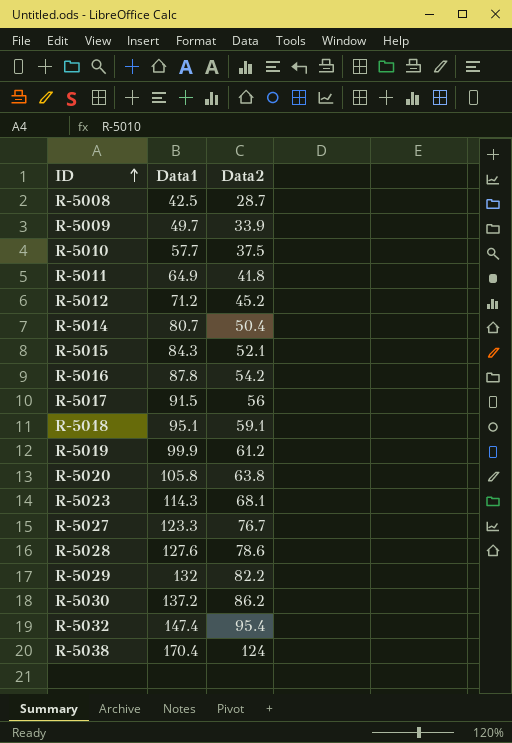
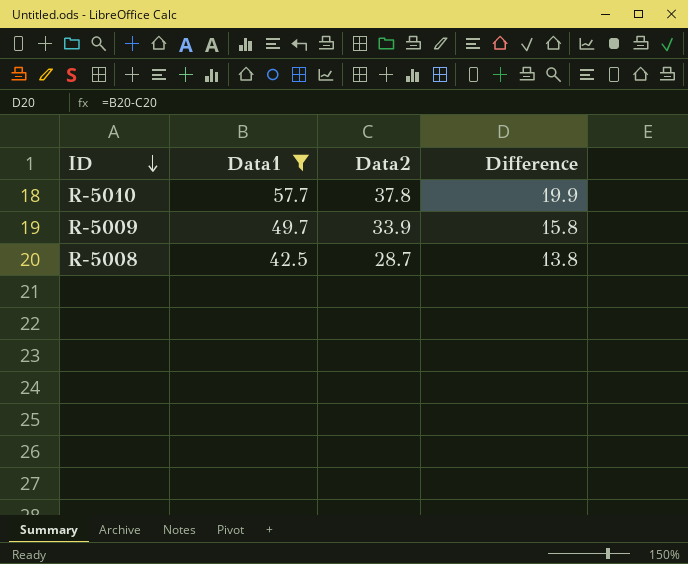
filter: none -> Data1 <= 57.7
row order: ID ascending -> ID descending
column Difference | formula: none -> [Data1] - [Data2]
R-5010 | Data2: 37.5 -> 37.8

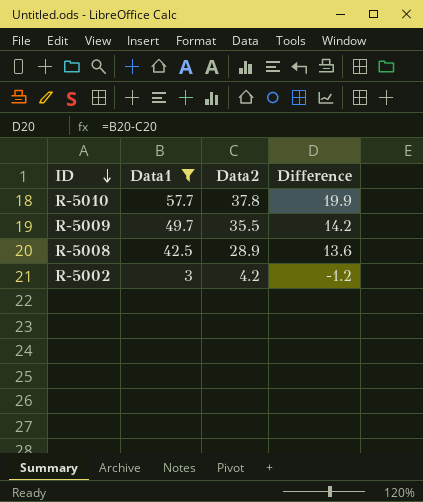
R-5009 | Data2: 33.9 -> 35.5
R-5009 | Difference: 15.8 -> 14.2
R-5008 | Data2: 28.7 -> 28.9
R-5008 | Difference: 13.8 -> 13.6
row R-5002: none -> 3 | 4.2 | -1.2

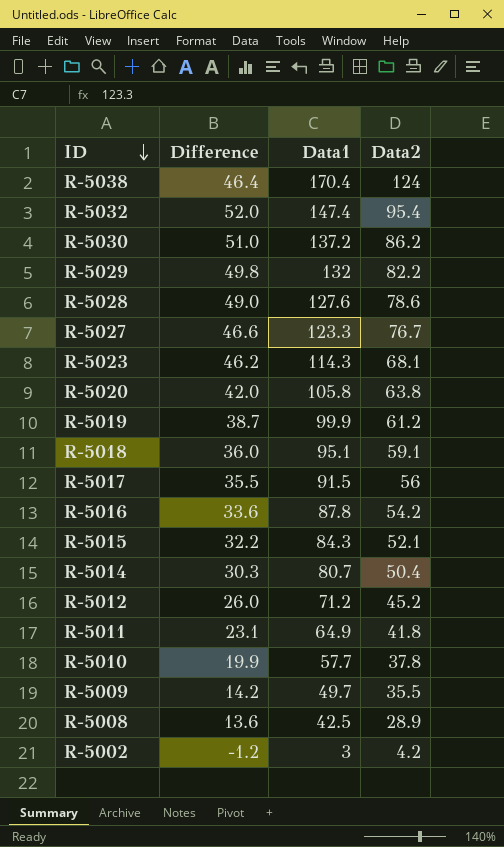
filter: Data1 <= 57.7 -> none
column Difference | position: 4 -> 2

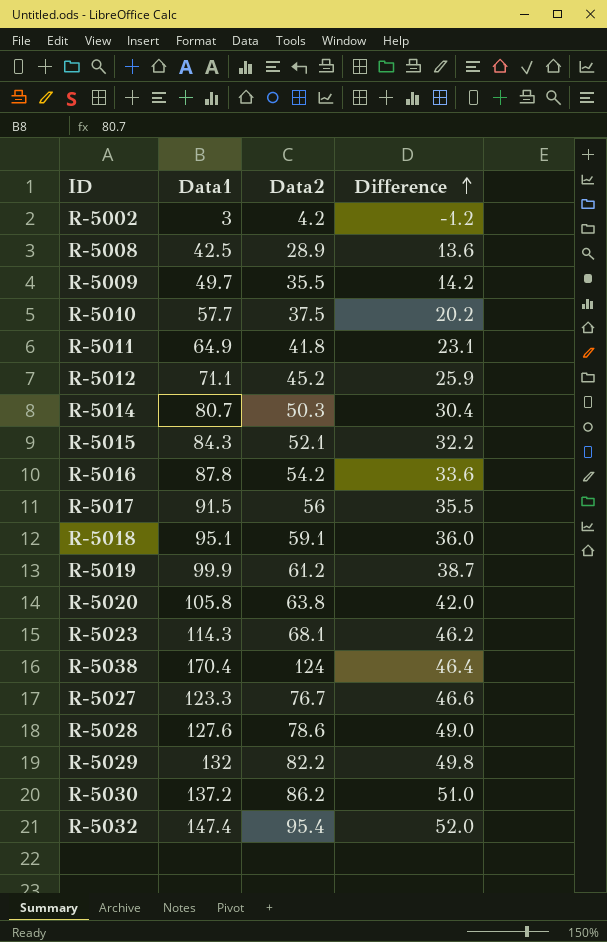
row order: ID descending -> Difference ascending
column Difference | position: 2 -> 4
R-5010 | Data2: 37.8 -> 37.5
R-5010 | Difference: 19.9 -> 20.2
R-5012 | Data1: 71.2 -> 71.1
R-5012 | Difference: 26.0 -> 25.9
R-5014 | Data2: 50.4 -> 50.3
R-5014 | Difference: 30.3 -> 30.4

